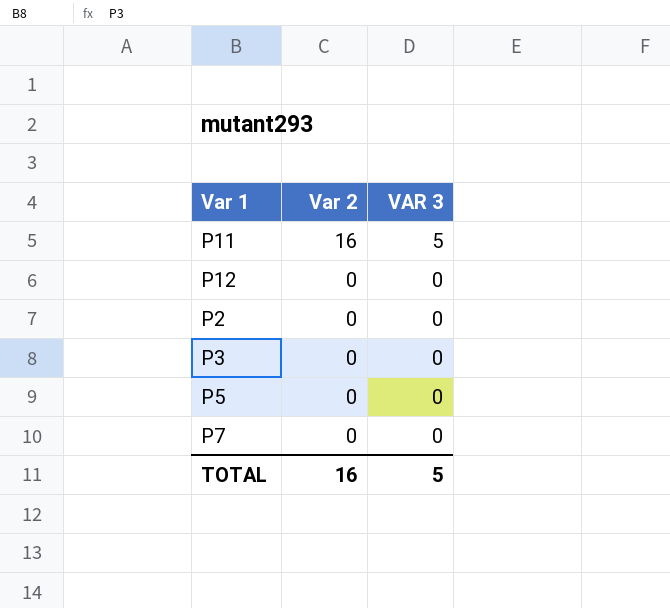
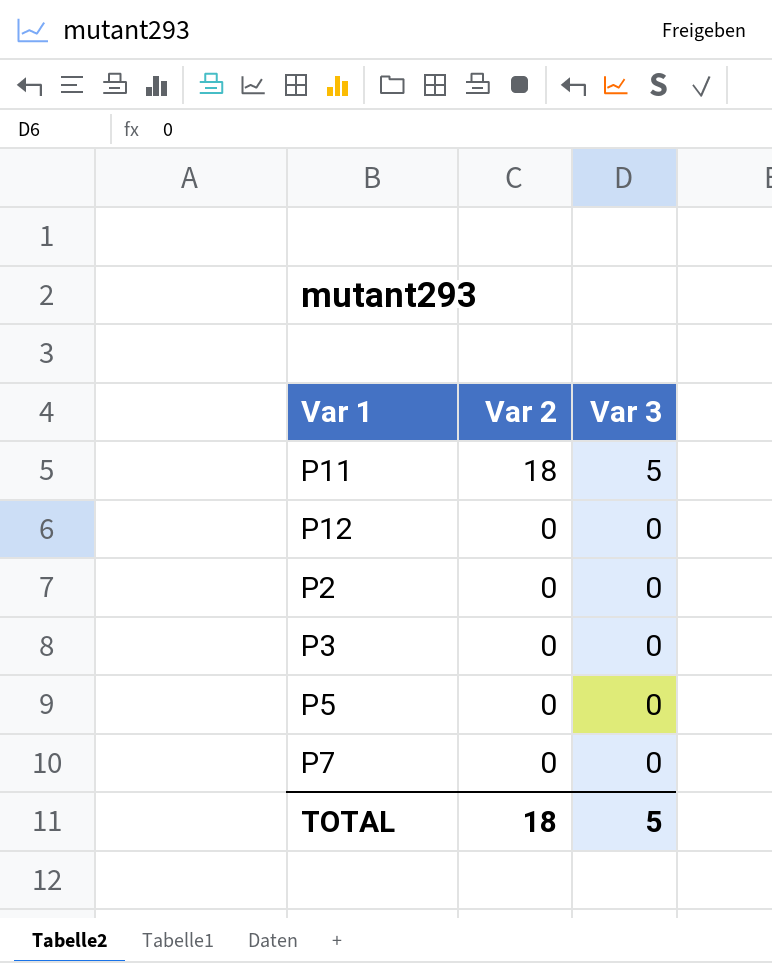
column name: VAR 3 -> Var 3
P11 | Var 2: 16 -> 18
TOTAL | Var 2: 16 -> 18

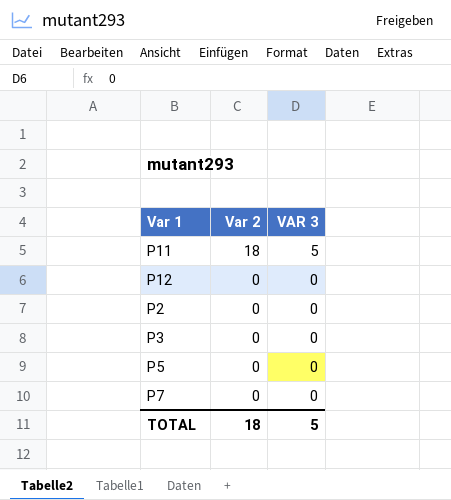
column name: Var 3 -> VAR 3

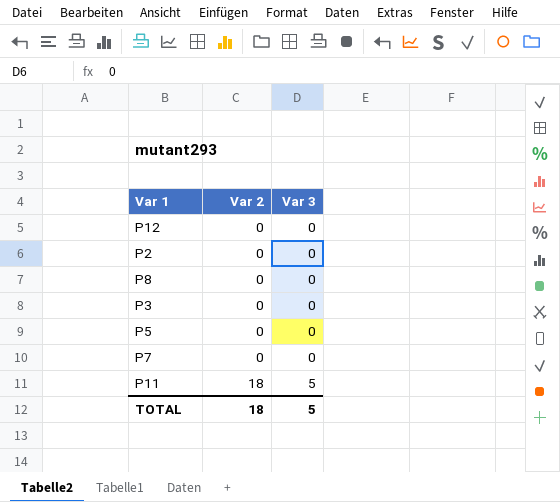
row order: Var 2 descending -> Var 2 ascending
column name: VAR 3 -> Var 3
row P8: none -> 0 | 0

